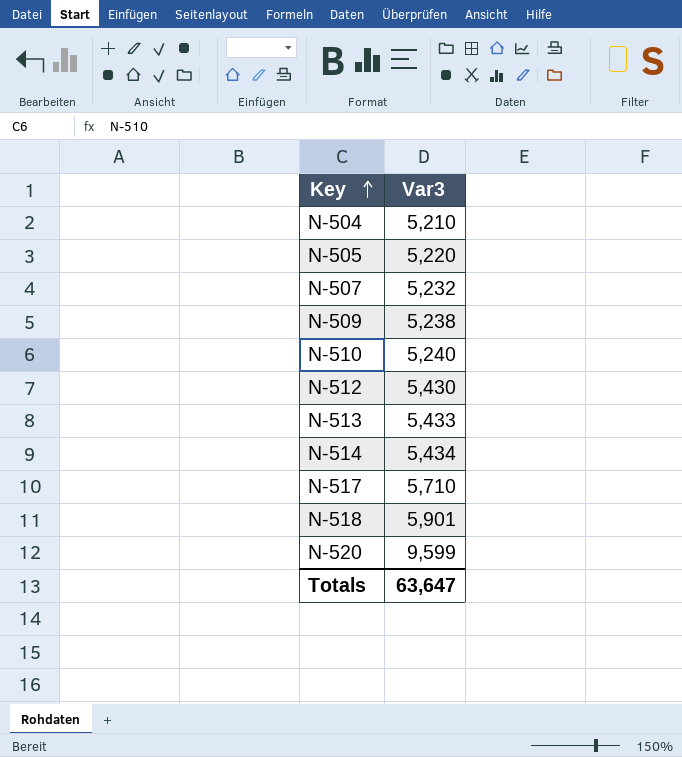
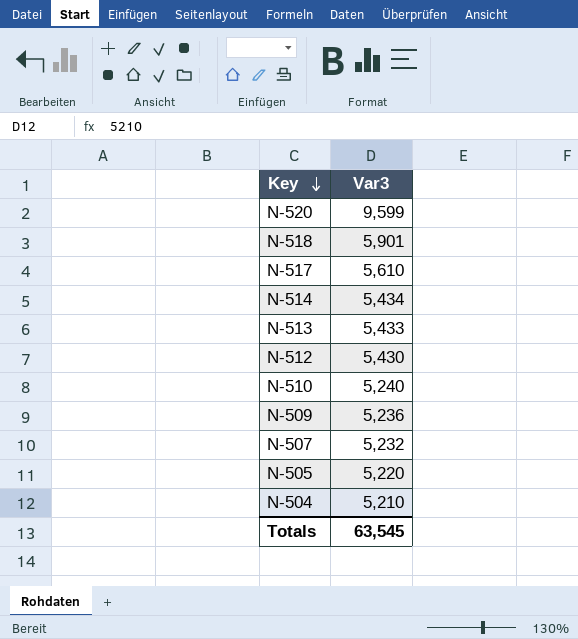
row order: Key ascending -> Key descending
N-517 | Var3: 5,710 -> 5,610
N-509 | Var3: 5,238 -> 5,236
Totals | Var3: 63,647 -> 63,545

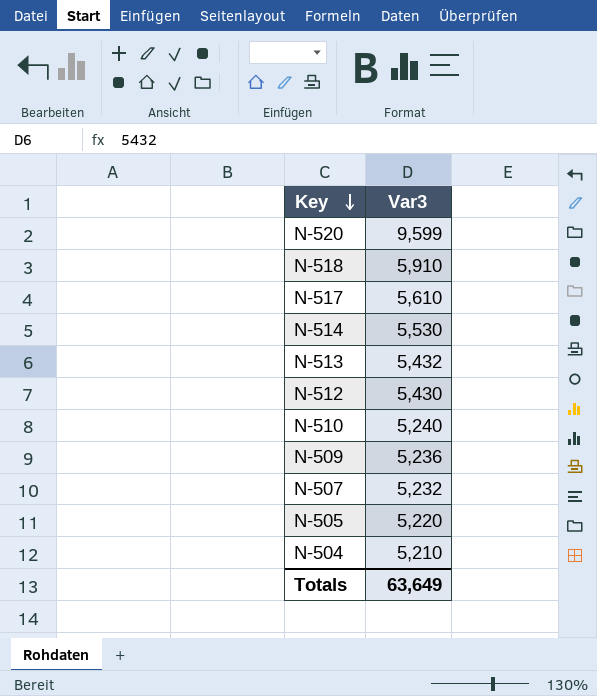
N-518 | Var3: 5,901 -> 5,910
N-514 | Var3: 5,434 -> 5,530
N-513 | Var3: 5,433 -> 5,432
Totals | Var3: 63,545 -> 63,649

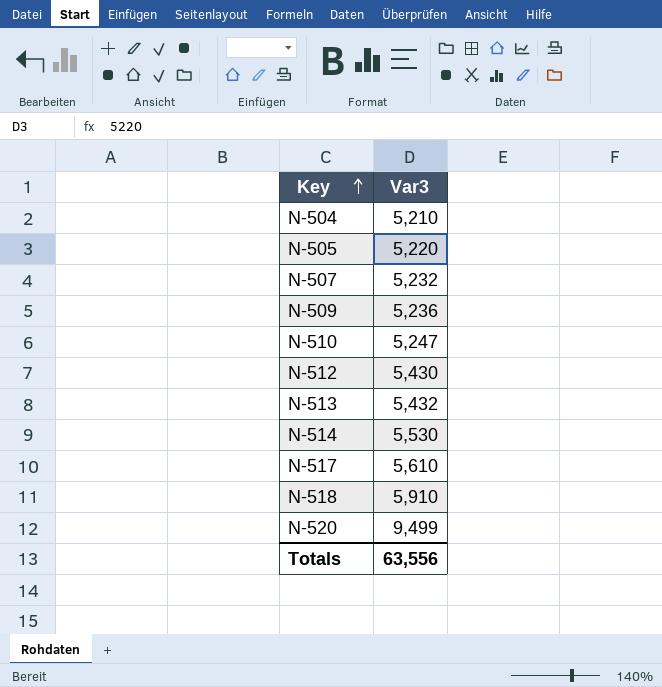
row order: Key descending -> Key ascending
N-510 | Var3: 5,240 -> 5,247
N-520 | Var3: 9,599 -> 9,499
Totals | Var3: 63,649 -> 63,556

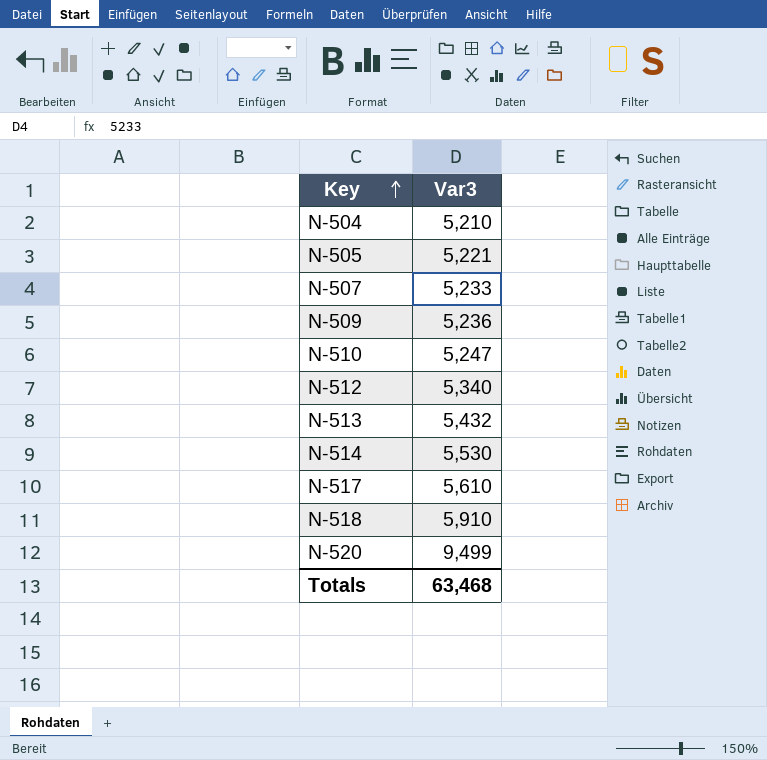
N-505 | Var3: 5,220 -> 5,221
N-507 | Var3: 5,232 -> 5,233
N-512 | Var3: 5,430 -> 5,340
Totals | Var3: 63,556 -> 63,468

